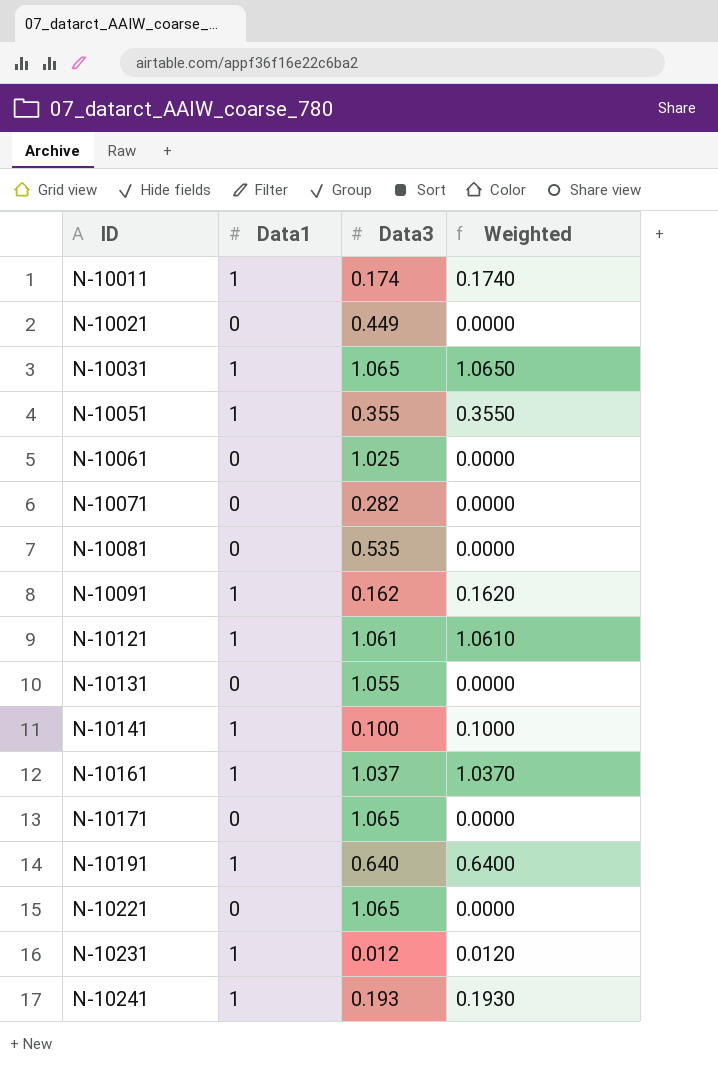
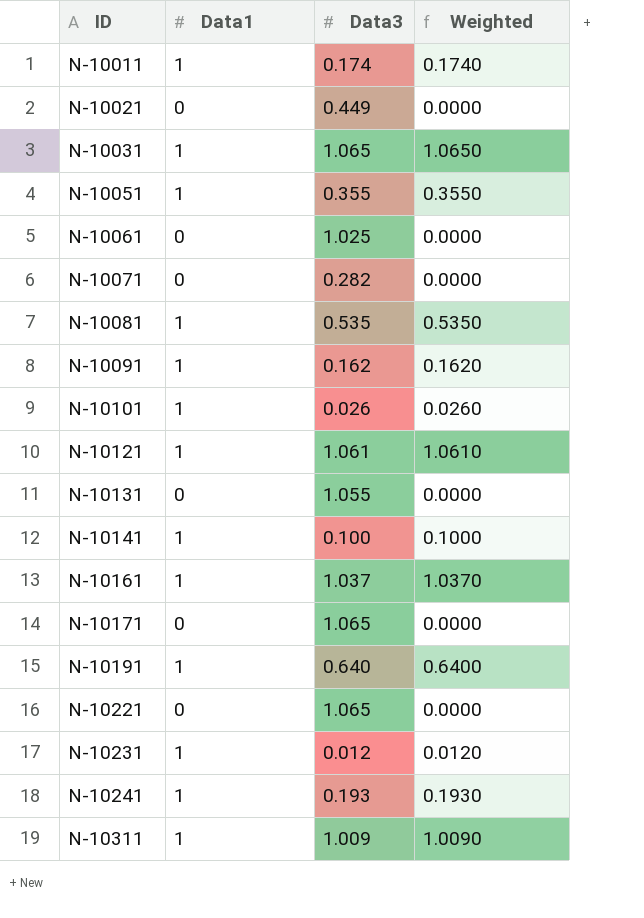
N-10081 | Data1: 0 -> 1
N-10081 | Weighted: 0.0000 -> 0.5350
row N-10101: none -> 1 | 0.026 | 0.0260
row N-10311: none -> 1 | 1.009 | 1.0090

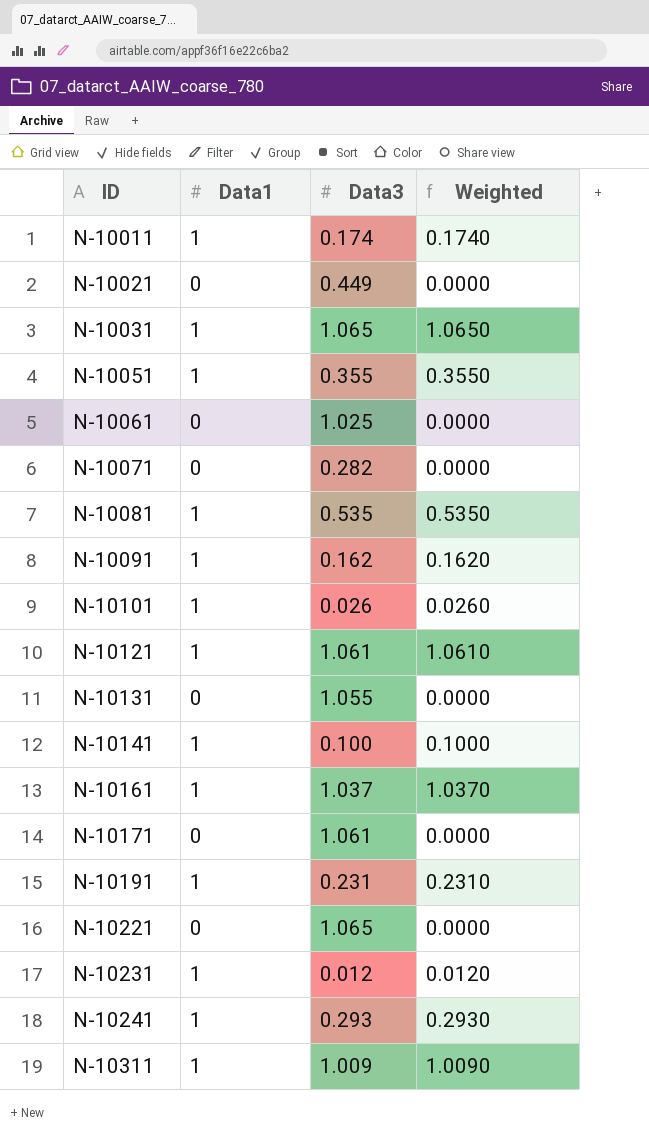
N-10171 | Data3: 1.065 -> 1.061
N-10191 | Data3: 0.640 -> 0.231
N-10191 | Weighted: 0.6400 -> 0.2310
N-10241 | Data3: 0.193 -> 0.293
N-10241 | Weighted: 0.1930 -> 0.2930

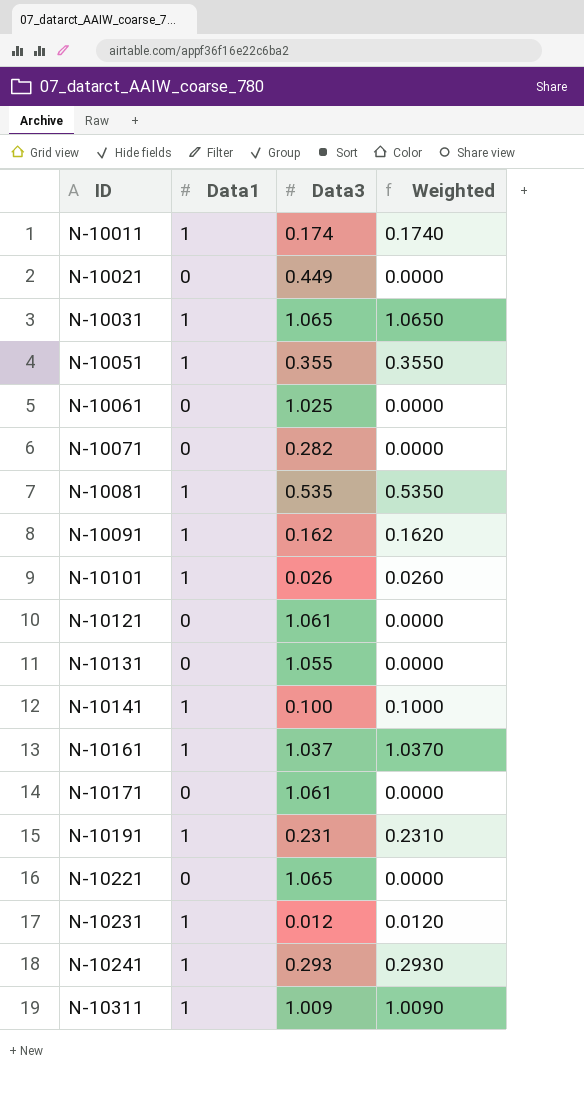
N-10121 | Data1: 1 -> 0
N-10121 | Weighted: 1.0610 -> 0.0000

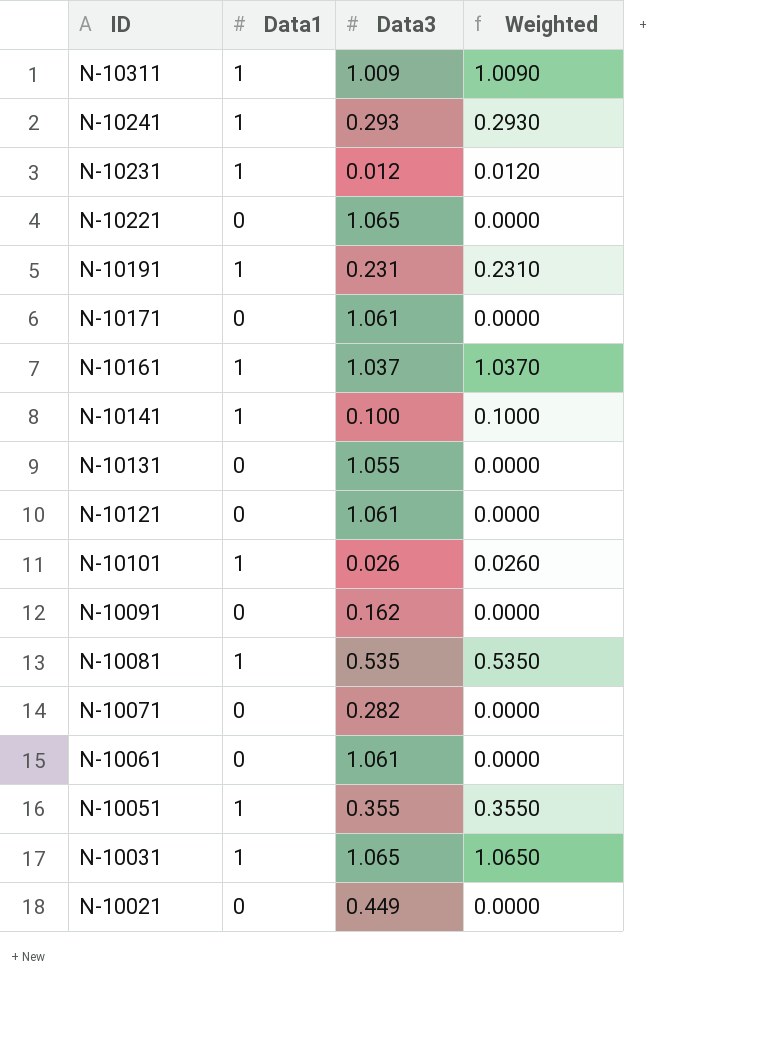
row order: ID ascending -> ID descending
row N-10011: 1 | 0.174 | 0.1740 -> none
N-10091 | Data1: 1 -> 0
N-10091 | Weighted: 0.1620 -> 0.0000
N-10061 | Data3: 1.025 -> 1.061

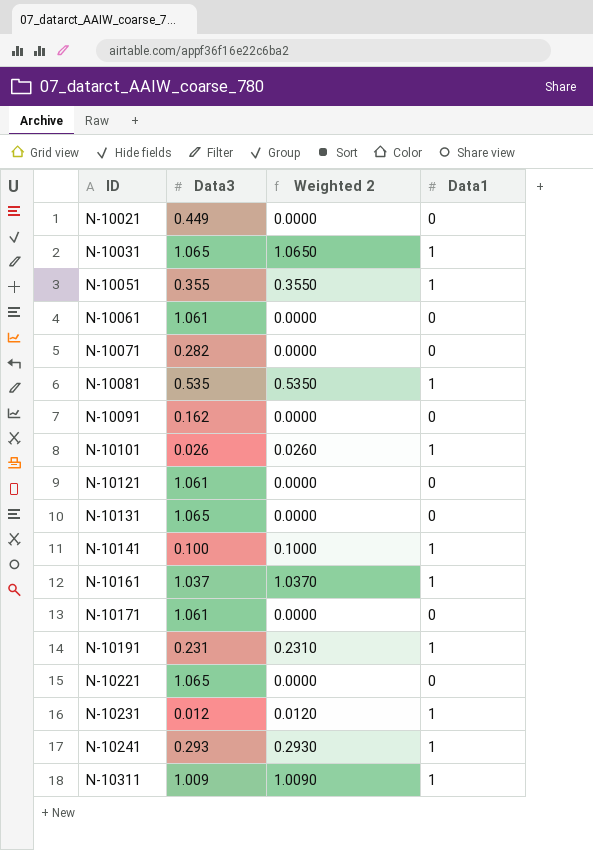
row order: ID descending -> ID ascending
column name: Weighted -> Weighted 2
column Data1 | position: 2 -> 4
N-10131 | Data3: 1.055 -> 1.065

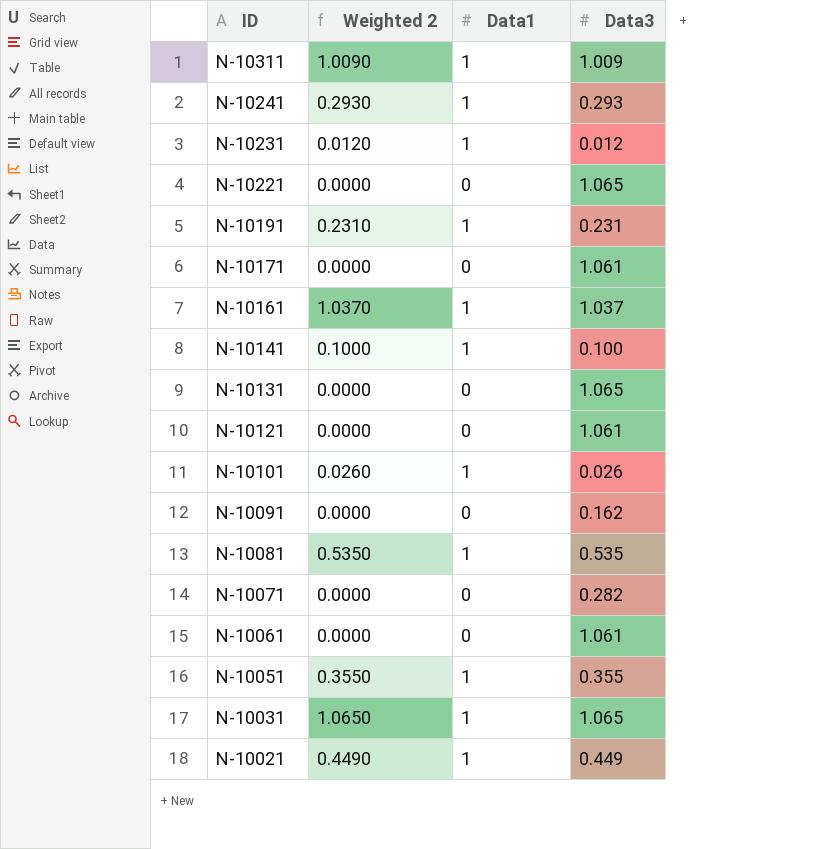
row order: ID ascending -> ID descending
column Data3 | position: 2 -> 4
N-10021 | Weighted 2: 0.0000 -> 0.4490
N-10021 | Data1: 0 -> 1

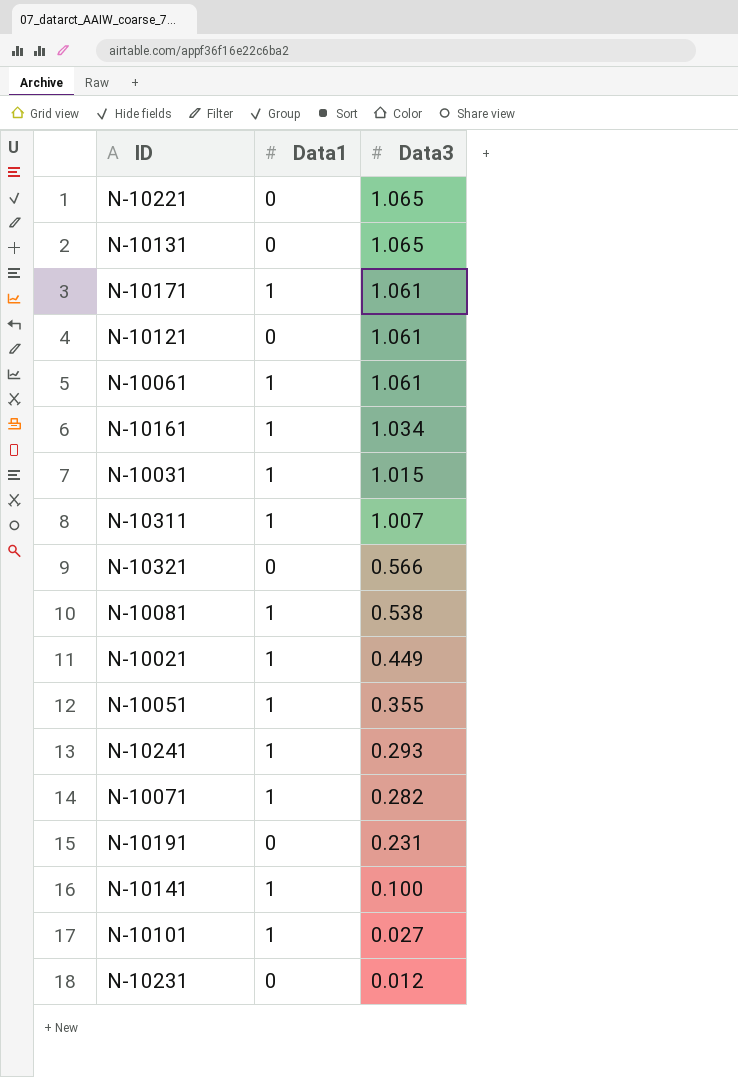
row order: ID descending -> Data3 descending
column Weighted 2 | formula: [Data1] * [Data3] -> none
row N-10091: 0.0000 | 0 | 0.162 -> none
N-10171 | Data1: 0 -> 1
N-10061 | Data1: 0 -> 1
N-10161 | Data3: 1.037 -> 1.034
N-10031 | Data3: 1.065 -> 1.015
N-10311 | Data3: 1.009 -> 1.007
row N-10321: none -> 0 | 0.566
N-10081 | Data3: 0.535 -> 0.538
N-10071 | Data1: 0 -> 1
N-10191 | Data1: 1 -> 0
N-10101 | Data3: 0.026 -> 0.027
N-10231 | Data1: 1 -> 0

